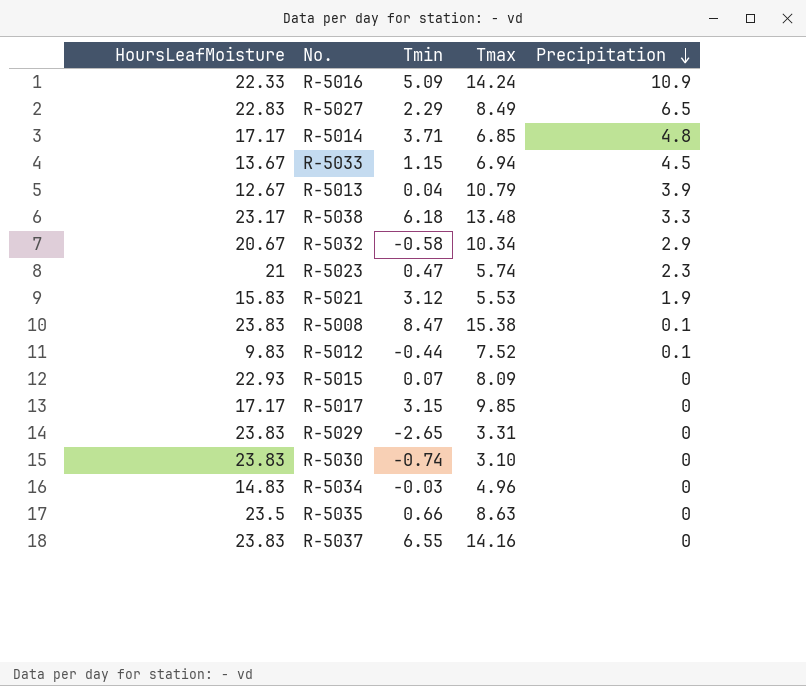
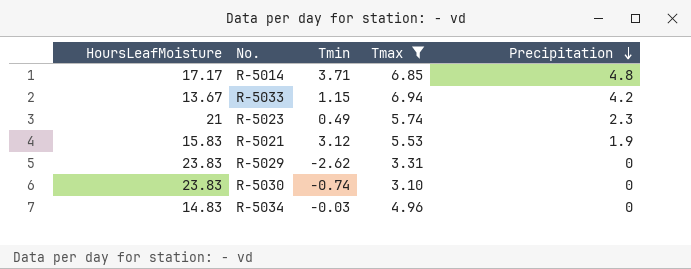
filter: none -> Tmax <= 6.94
R-5033 | Precipitation: 4.5 -> 4.2
R-5023 | Tmin: 0.47 -> 0.49
R-5029 | Tmin: -2.65 -> -2.62

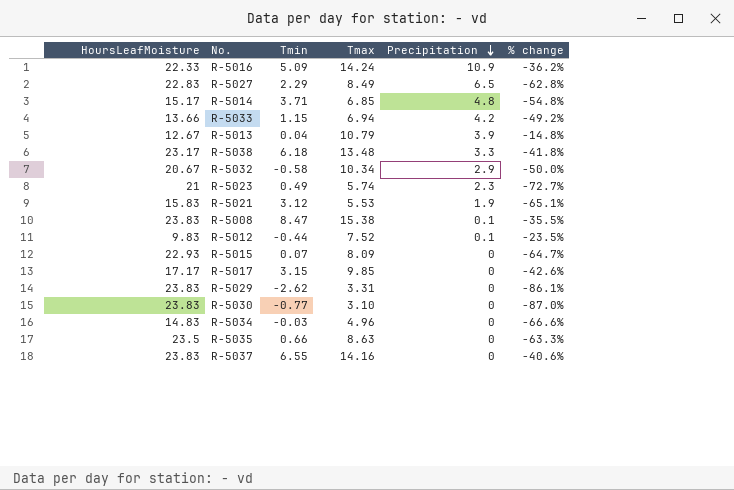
filter: Tmax <= 6.94 -> none
column % change | formula: none -> ([Tmax] - [HoursLeafMoisture]) / [HoursLeafMoisture]
R-5014 | HoursLeafMoisture: 17.17 -> 15.17
R-5033 | HoursLeafMoisture: 13.67 -> 13.66
R-5030 | Tmin: -0.74 -> -0.77

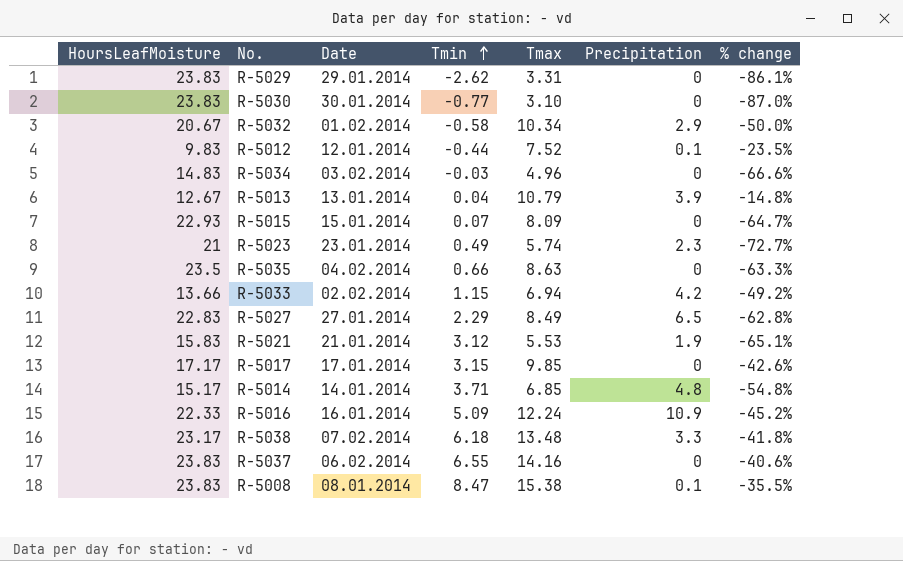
row order: Precipitation descending -> Tmin ascending
column Date | position: none -> 3
R-5016 | Tmax: 14.24 -> 12.24
R-5016 | % change: -36.2% -> -45.2%

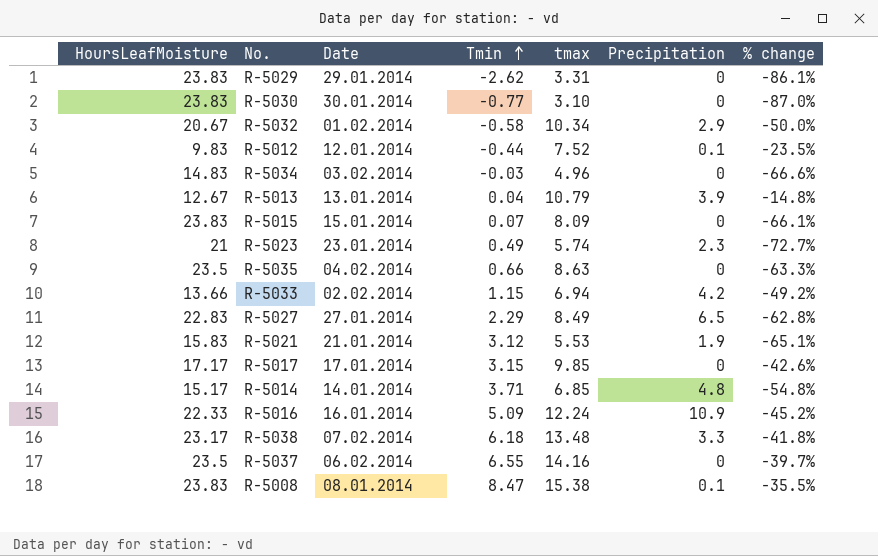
column name: Tmax -> tmax
R-5015 | HoursLeafMoisture: 22.93 -> 23.83
R-5015 | % change: -64.7% -> -66.1%
R-5037 | HoursLeafMoisture: 23.83 -> 23.5
R-5037 | % change: -40.6% -> -39.7%

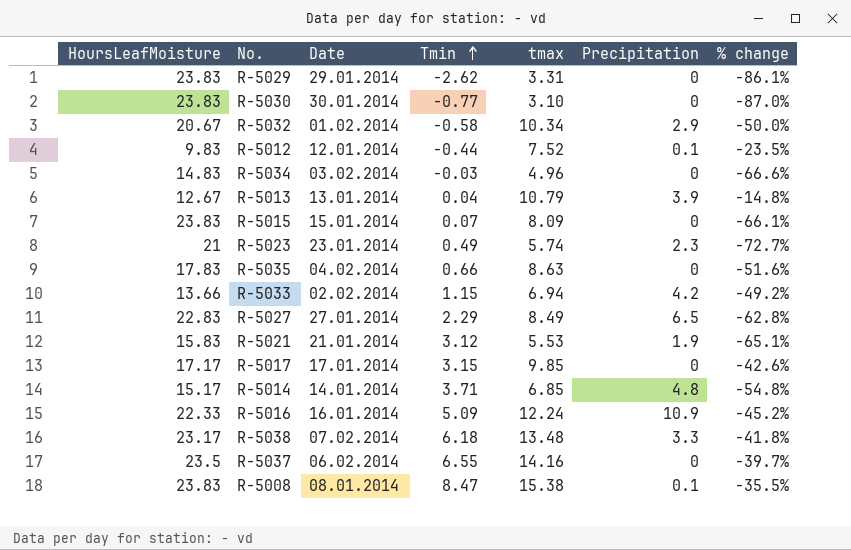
R-5035 | HoursLeafMoisture: 23.5 -> 17.83
R-5035 | % change: -63.3% -> -51.6%

